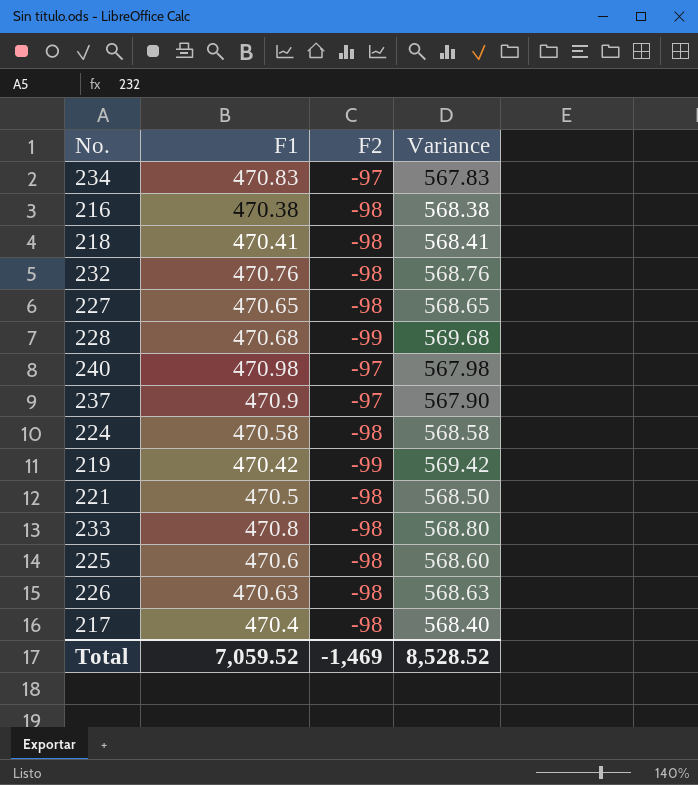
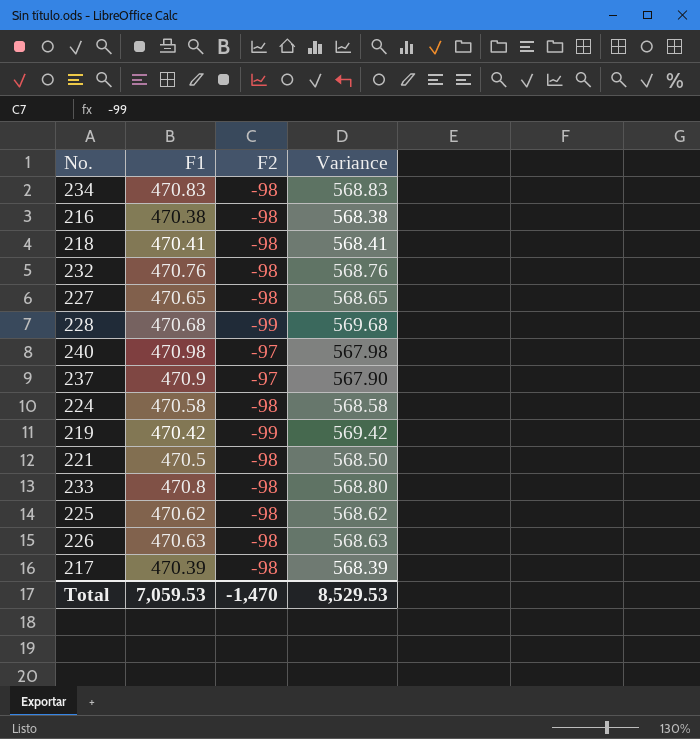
234 | F2: -97 -> -98
234 | Variance: 567.83 -> 568.83
225 | F1: 470.6 -> 470.62
225 | Variance: 568.60 -> 568.62
217 | F1: 470.4 -> 470.39
217 | Variance: 568.40 -> 568.39
Total | F1: 7,059.52 -> 7,059.53
Total | F2: -1,469 -> -1,470
Total | Variance: 8,528.52 -> 8,529.53

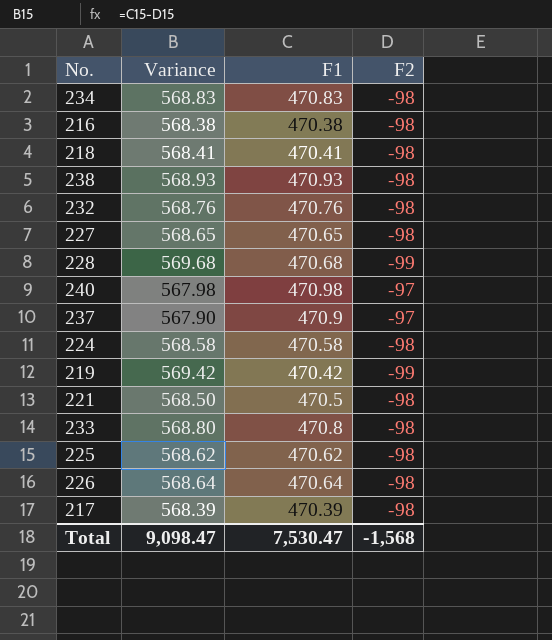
column Variance | position: 4 -> 2
row 238: none -> 568.93 | 470.93 | -98
226 | Variance: 568.63 -> 568.64
226 | F1: 470.63 -> 470.64
Total | Variance: 8,529.53 -> 9,098.47
Total | F1: 7,059.53 -> 7,530.47
Total | F2: -1,470 -> -1,568

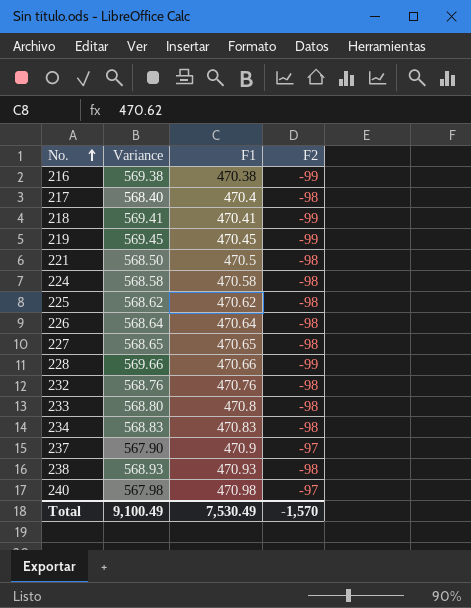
row order: none -> No. ascending
216 | Variance: 568.38 -> 569.38
216 | F2: -98 -> -99
217 | Variance: 568.39 -> 568.40
217 | F1: 470.39 -> 470.4
218 | Variance: 568.41 -> 569.41
218 | F2: -98 -> -99
219 | Variance: 569.42 -> 569.45
219 | F1: 470.42 -> 470.45
228 | Variance: 569.68 -> 569.66
228 | F1: 470.68 -> 470.66
Total | Variance: 9,098.47 -> 9,100.49
Total | F1: 7,530.47 -> 7,530.49
Total | F2: -1,568 -> -1,570

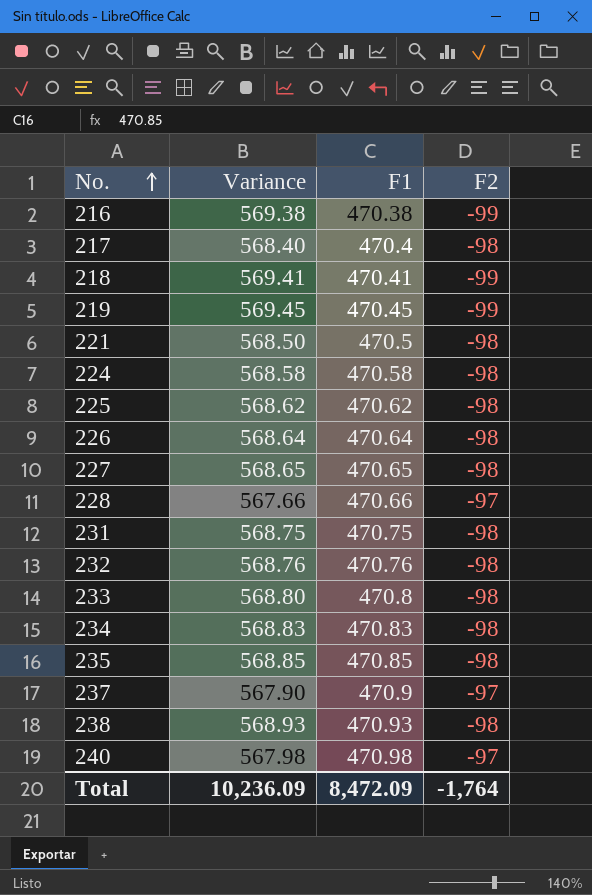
228 | Variance: 569.66 -> 567.66
228 | F2: -99 -> -97
row 231: none -> 568.75 | 470.75 | -98
row 235: none -> 568.85 | 470.85 | -98
Total | Variance: 9,100.49 -> 10,236.09
Total | F1: 7,530.49 -> 8,472.09
Total | F2: -1,570 -> -1,764

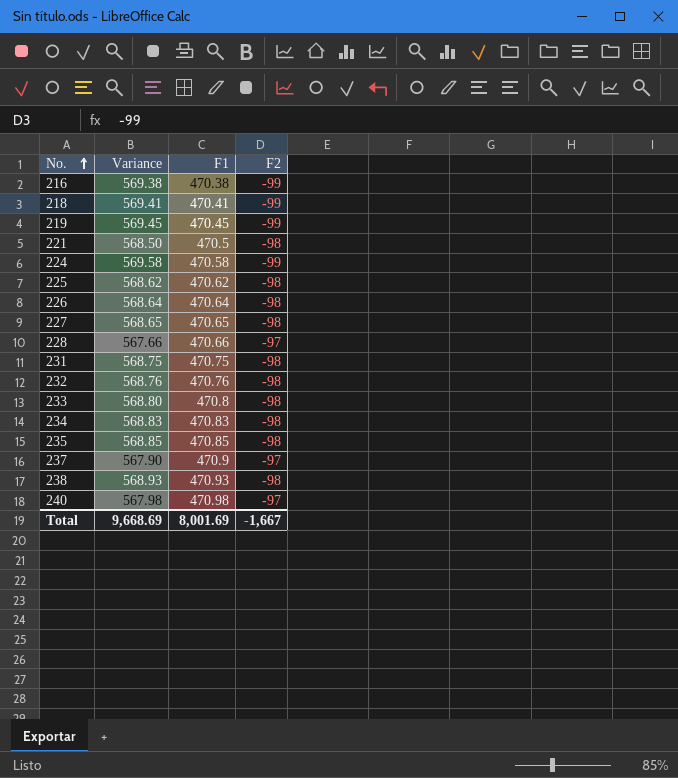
row 217: 568.40 | 470.4 | -98 -> none
224 | Variance: 568.58 -> 569.58
224 | F2: -98 -> -99
Total | Variance: 10,236.09 -> 9,668.69
Total | F1: 8,472.09 -> 8,001.69
Total | F2: -1,764 -> -1,667

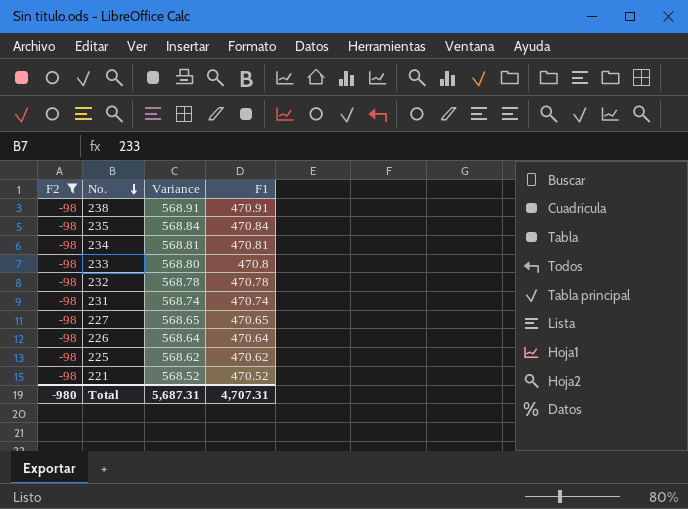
filter: none -> F2 = -98
row order: No. ascending -> No. descending
column F2 | position: 4 -> 1
238 | Variance: 568.93 -> 568.91
238 | F1: 470.93 -> 470.91
235 | Variance: 568.85 -> 568.84
235 | F1: 470.85 -> 470.84
234 | Variance: 568.83 -> 568.81
234 | F1: 470.83 -> 470.81
232 | Variance: 568.76 -> 568.78
232 | F1: 470.76 -> 470.78
231 | Variance: 568.75 -> 568.74
231 | F1: 470.75 -> 470.74
221 | Variance: 568.50 -> 568.52
221 | F1: 470.5 -> 470.52
Total | F2: -1,667 -> -980
Total | Variance: 9,668.69 -> 5,687.31
Total | F1: 8,001.69 -> 4,707.31

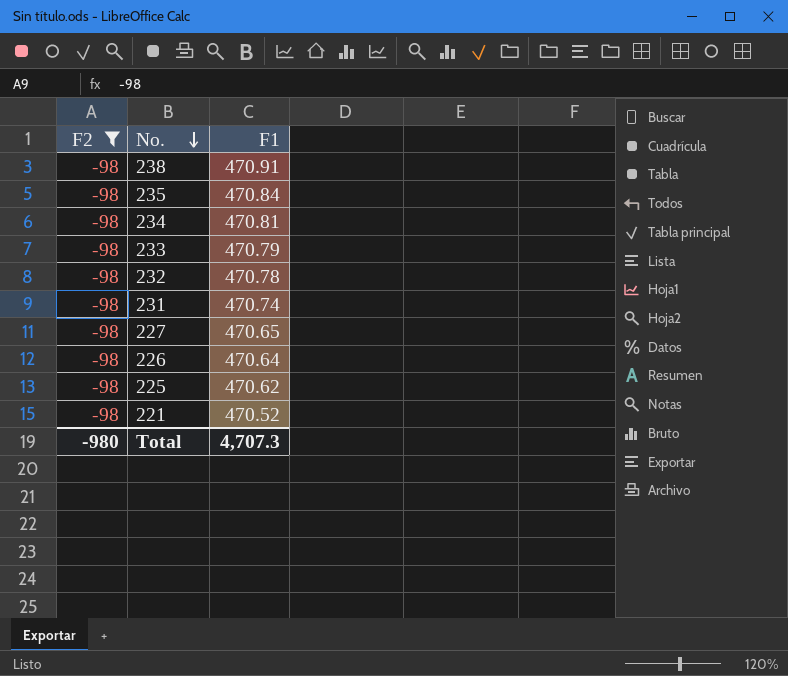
column Variance | formula: [F1] - [F2] -> none
233 | F1: 470.8 -> 470.79
Total | F1: 4,707.31 -> 4,707.3

